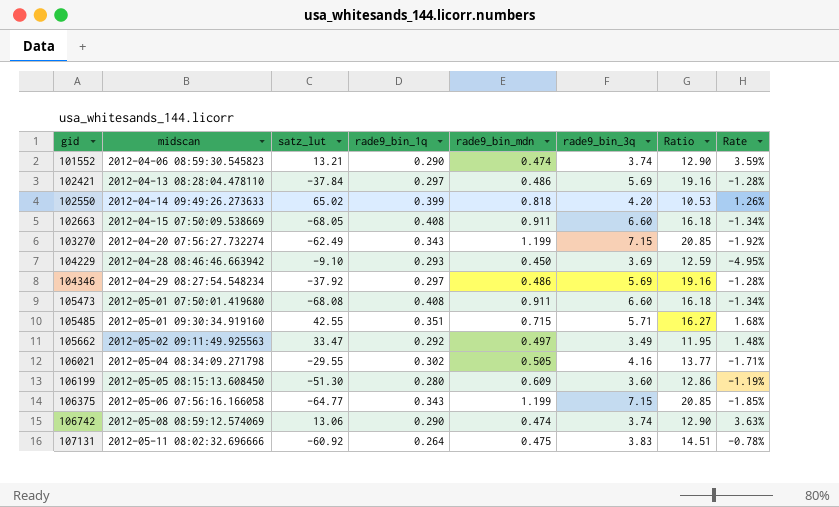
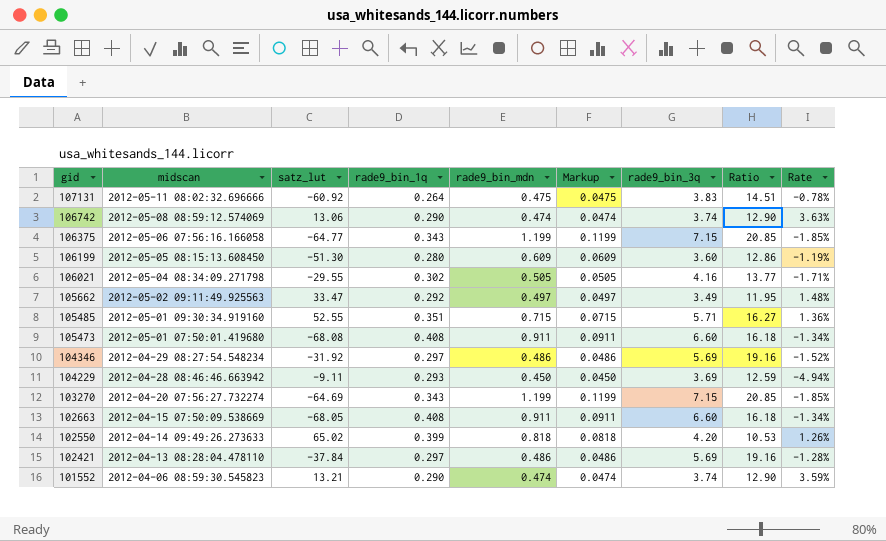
row order: gid ascending -> gid descending
column Markup | formula: none -> [rade9_bin_mdn] * 0.1
105485 | satz_lut: 42.55 -> 52.55
105485 | Rate: 1.68% -> 1.36%
104346 | satz_lut: -37.92 -> -31.92
104346 | Rate: -1.28% -> -1.52%
104229 | satz_lut: -9.10 -> -9.11
104229 | Rate: -4.95% -> -4.94%
103270 | satz_lut: -62.49 -> -64.69
103270 | Rate: -1.92% -> -1.85%

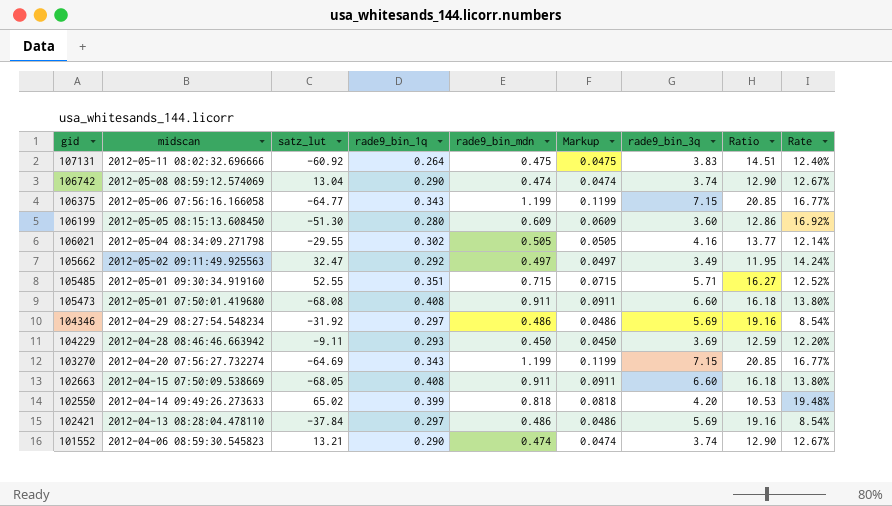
column Rate | formula: [rade9_bin_mdn] / [satz_lut] -> [rade9_bin_mdn] / [rade9_bin_3q]
106742 | satz_lut: 13.06 -> 13.04
105662 | satz_lut: 33.47 -> 32.47

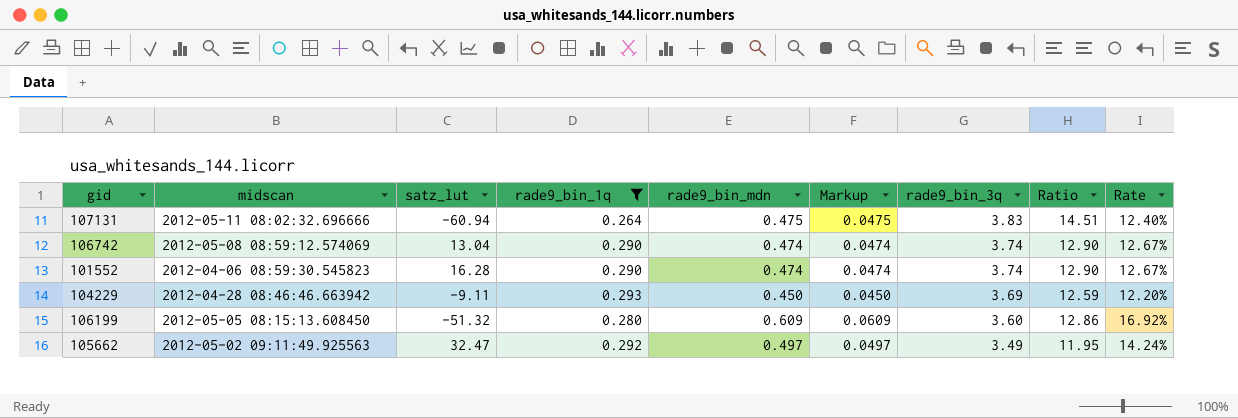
filter: none -> rade9_bin_1q <= 0.293
row order: gid descending -> rade9_bin_3q descending
107131 | satz_lut: -60.92 -> -60.94
101552 | satz_lut: 13.21 -> 16.28
106199 | satz_lut: -51.30 -> -51.32

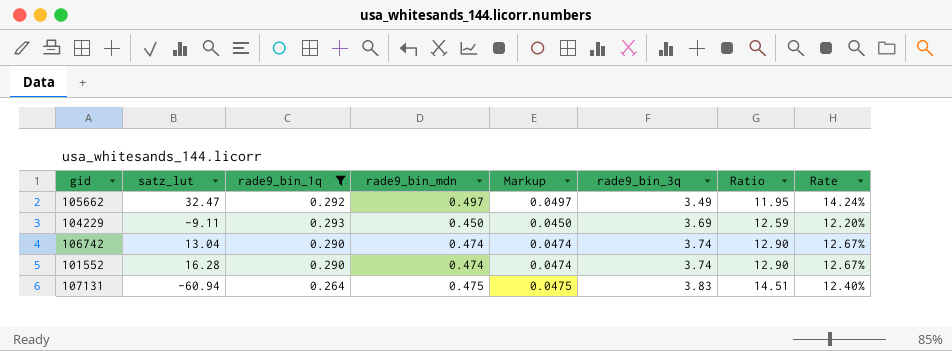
row order: rade9_bin_3q descending -> rade9_bin_3q ascending
column midscan | position: 2 -> none
row 106199: 2012-05-05 08:15:13.608450 | -51.32 | 0.280 | 0.609 | 0.0609 | 3.60 | 12.86 | 16.92% -> none

